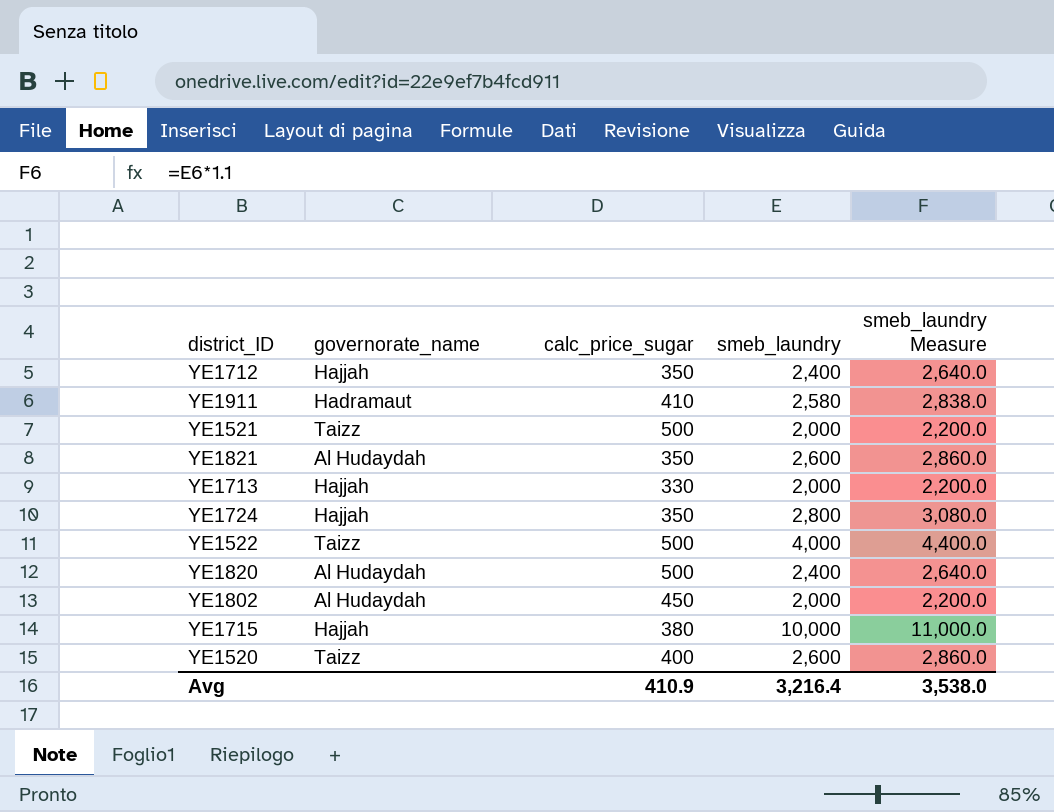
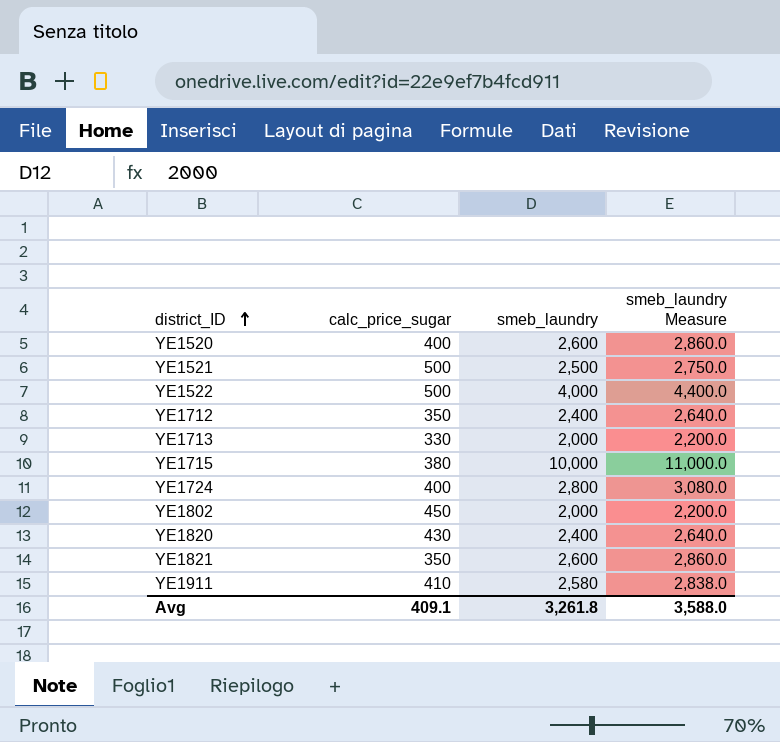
row order: none -> district_ID ascending
column governorate_name | position: 2 -> none
YE1521 | smeb_laundry: 2,000 -> 2,500
YE1521 | smeb_laundry Measure: 2,200.0 -> 2,750.0
YE1724 | calc_price_sugar: 350 -> 400
YE1820 | calc_price_sugar: 500 -> 430
Avg | calc_price_sugar: 410.9 -> 409.1
Avg | smeb_laundry: 3,216.4 -> 3,261.8
Avg | smeb_laundry Measure: 3,538.0 -> 3,588.0

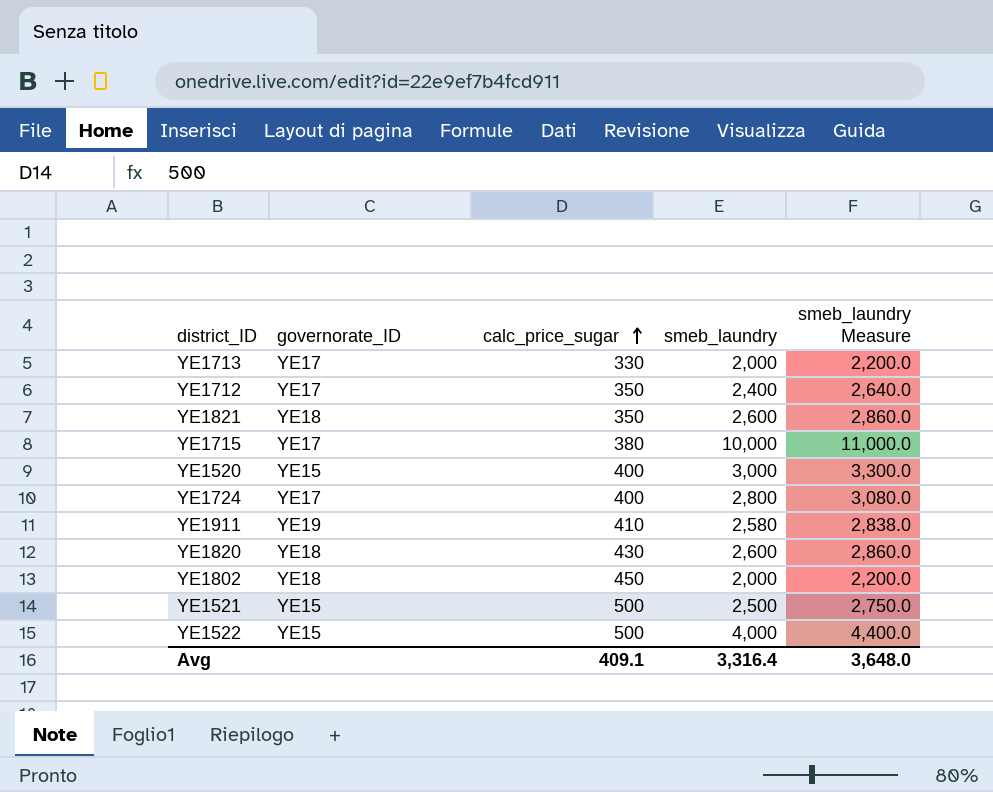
row order: district_ID ascending -> calc_price_sugar ascending
column governorate_ID | position: none -> 2
YE1520 | smeb_laundry: 2,600 -> 3,000
YE1520 | smeb_laundry Measure: 2,860.0 -> 3,300.0
YE1820 | smeb_laundry: 2,400 -> 2,600
YE1820 | smeb_laundry Measure: 2,640.0 -> 2,860.0
Avg | smeb_laundry: 3,261.8 -> 3,316.4
Avg | smeb_laundry Measure: 3,588.0 -> 3,648.0

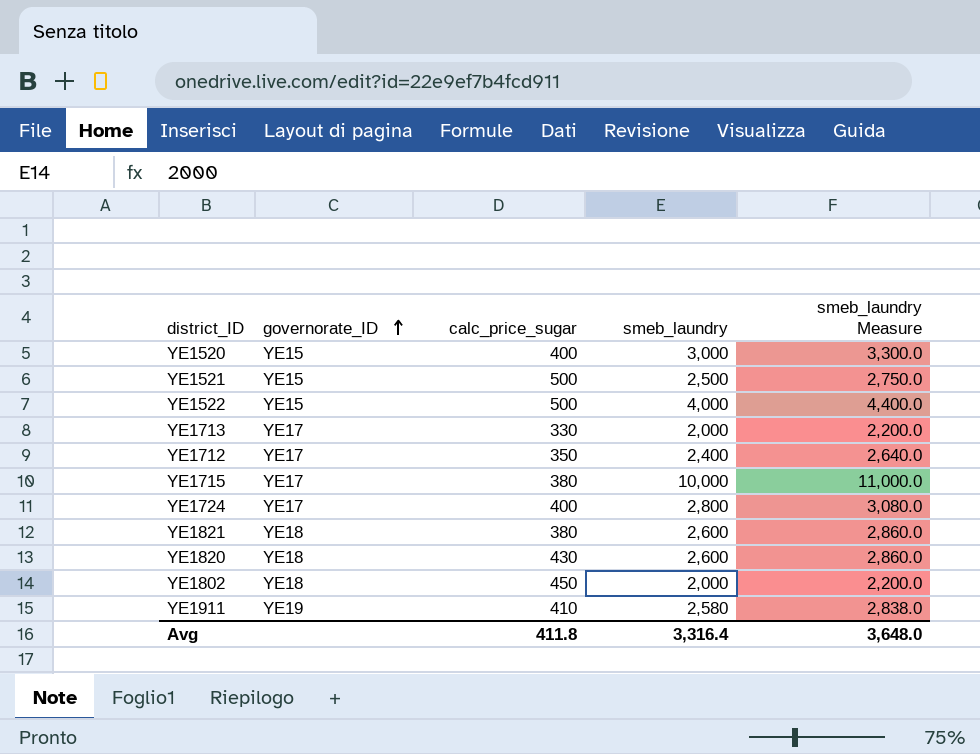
row order: calc_price_sugar ascending -> governorate_ID ascending
YE1821 | calc_price_sugar: 350 -> 380
Avg | calc_price_sugar: 409.1 -> 411.8

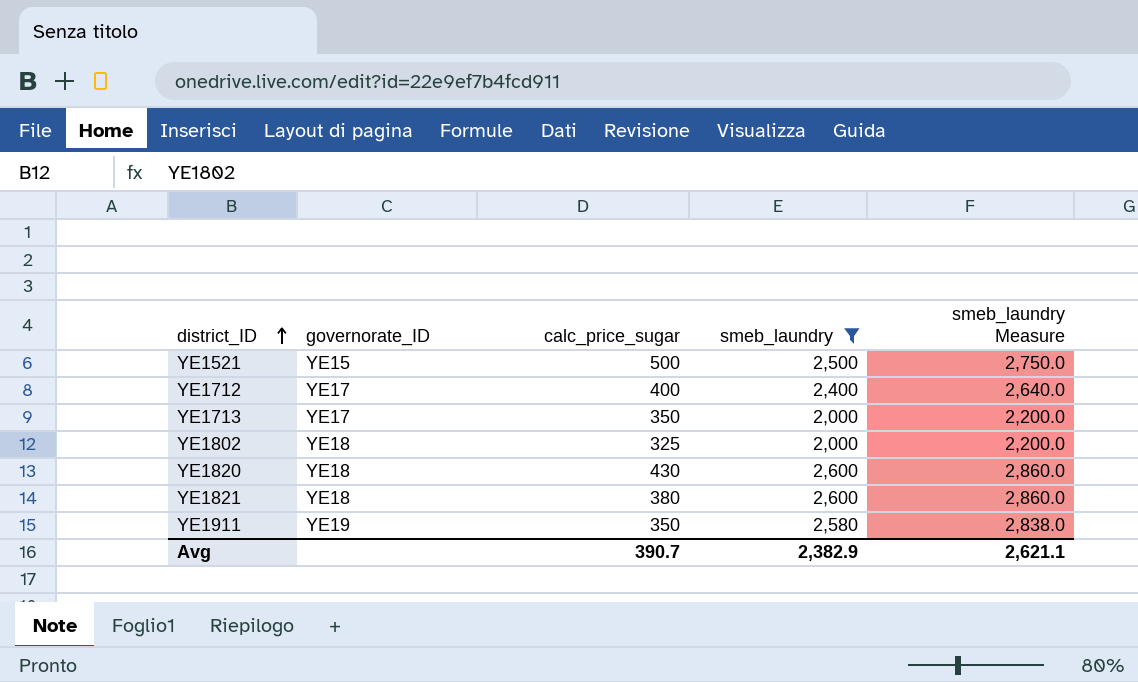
filter: none -> smeb_laundry <= 2,600
row order: governorate_ID ascending -> district_ID ascending
YE1712 | calc_price_sugar: 350 -> 400
YE1713 | calc_price_sugar: 330 -> 350
YE1802 | calc_price_sugar: 450 -> 325
YE1911 | calc_price_sugar: 410 -> 350
Avg | calc_price_sugar: 411.8 -> 390.7
Avg | smeb_laundry: 3,316.4 -> 2,382.9
Avg | smeb_laundry Measure: 3,648.0 -> 2,621.1

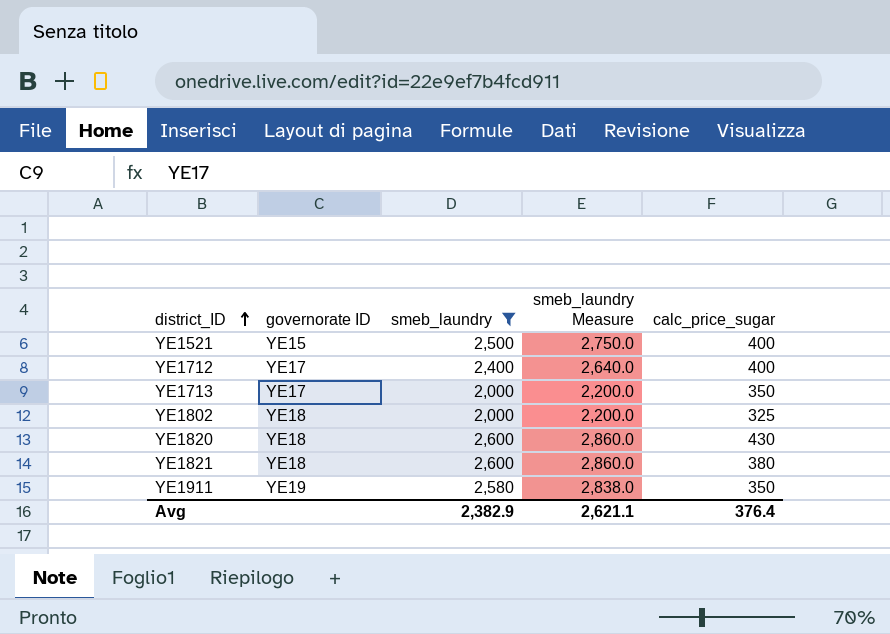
column name: governorate_ID -> governorate ID
column calc_price_sugar | position: 3 -> 5
YE1521 | calc_price_sugar: 500 -> 400
Avg | calc_price_sugar: 390.7 -> 376.4

